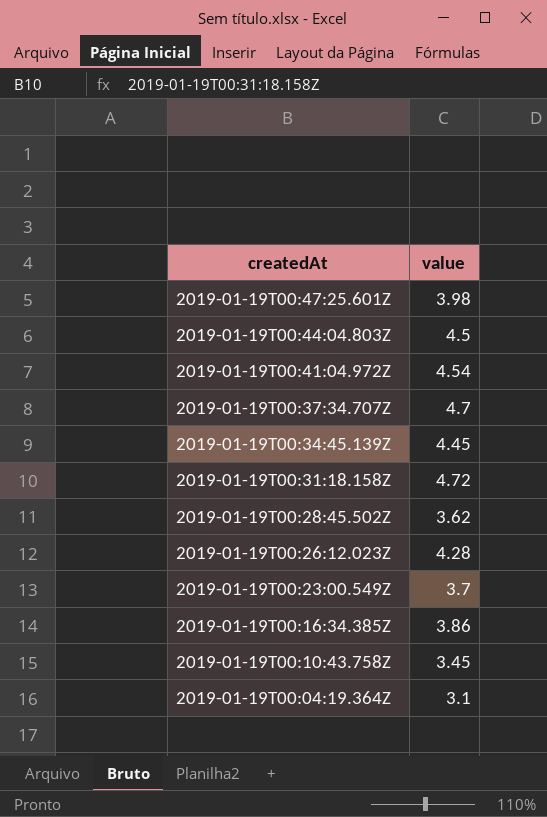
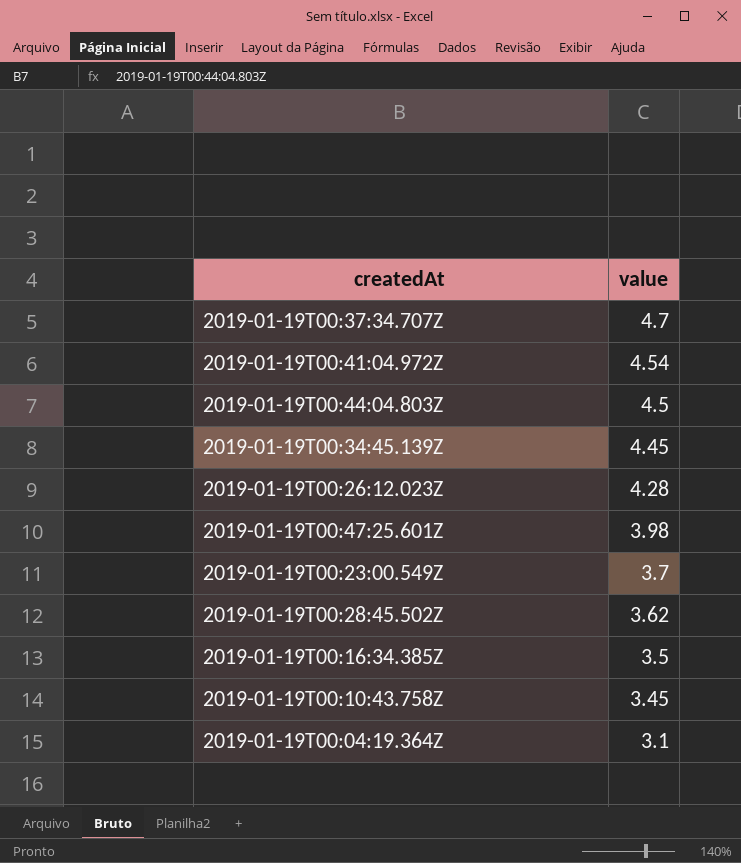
row order: createdAt descending -> value descending
row 2019-01-19T00:31:18.158Z: 4.72 -> none
2019-01-19T00:16:34.385Z | value: 3.86 -> 3.5

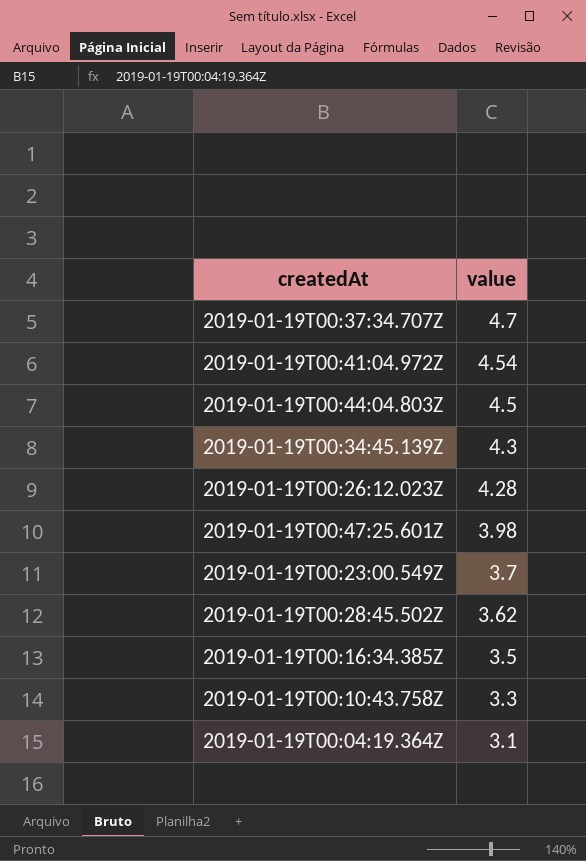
2019-01-19T00:34:45.139Z | value: 4.45 -> 4.3
2019-01-19T00:10:43.758Z | value: 3.45 -> 3.3

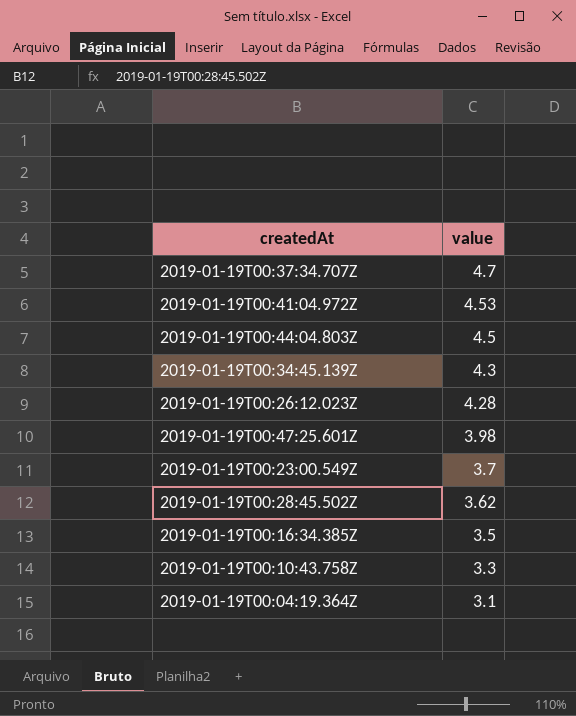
2019-01-19T00:41:04.972Z | value: 4.54 -> 4.53

